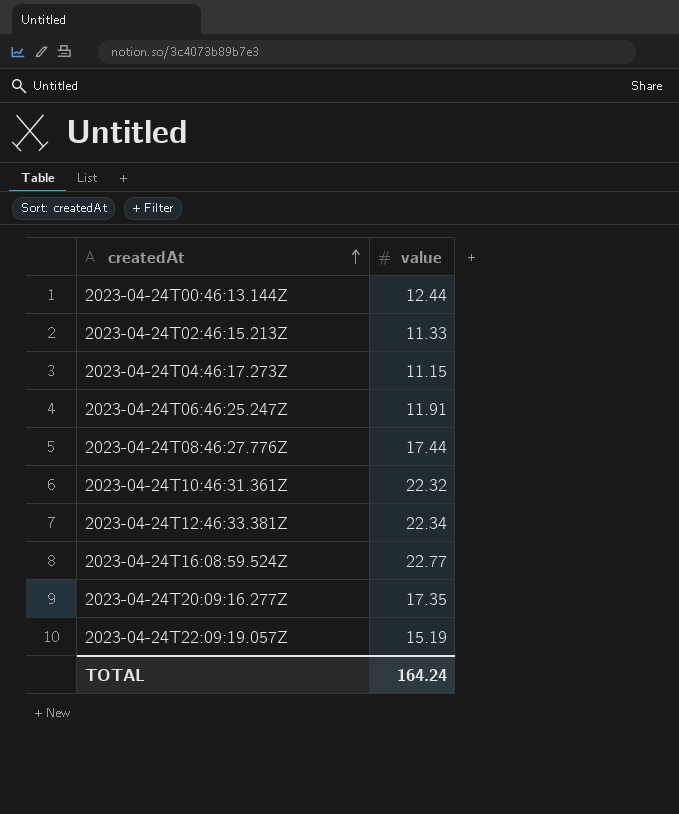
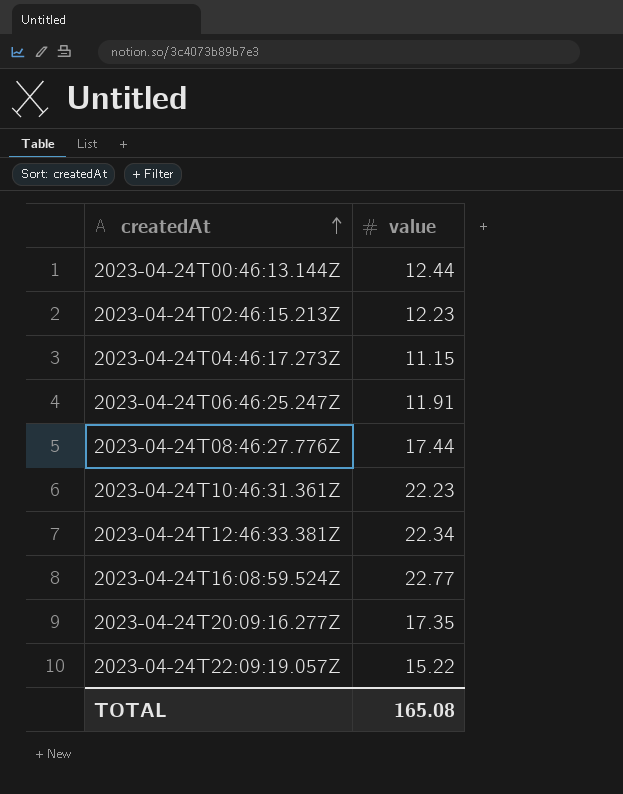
2023-04-24T02:46:15.213Z | value: 11.33 -> 12.23
2023-04-24T10:46:31.361Z | value: 22.32 -> 22.23
2023-04-24T22:09:19.057Z | value: 15.19 -> 15.22
TOTAL | value: 164.24 -> 165.08

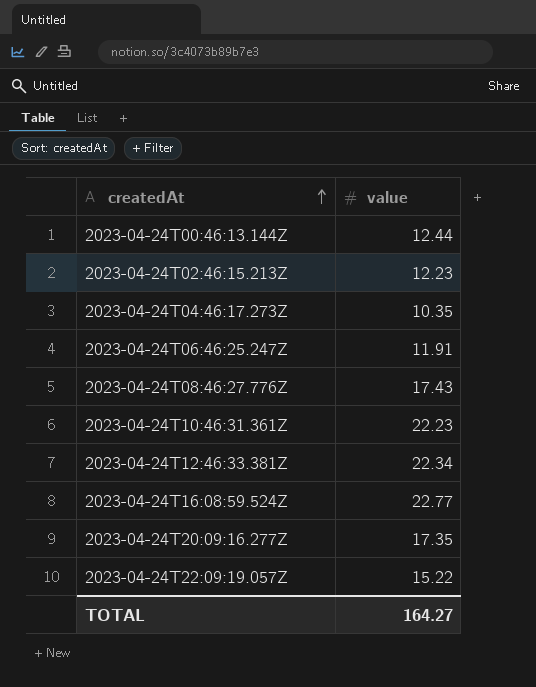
2023-04-24T04:46:17.273Z | value: 11.15 -> 10.35
2023-04-24T08:46:27.776Z | value: 17.44 -> 17.43
TOTAL | value: 165.08 -> 164.27

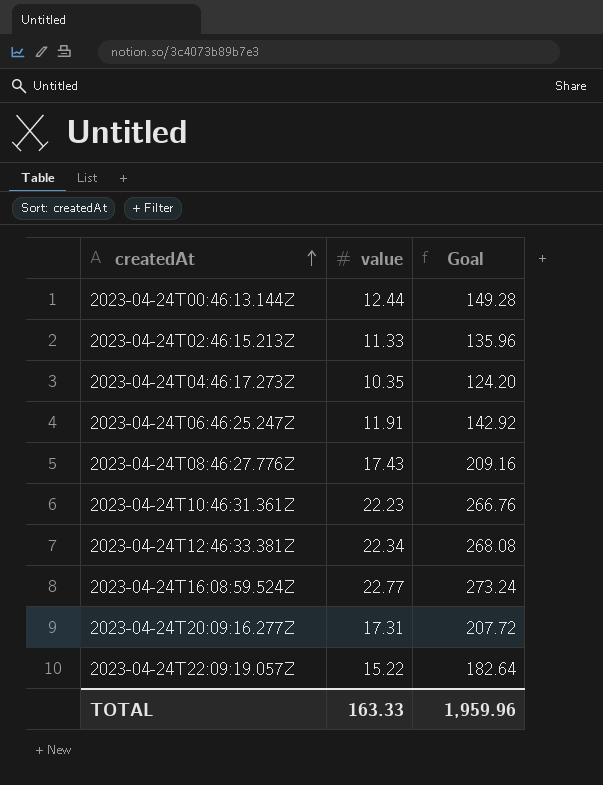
column Goal | formula: none -> [value] * 12
2023-04-24T02:46:15.213Z | value: 12.23 -> 11.33
2023-04-24T20:09:16.277Z | value: 17.35 -> 17.31
TOTAL | value: 164.27 -> 163.33

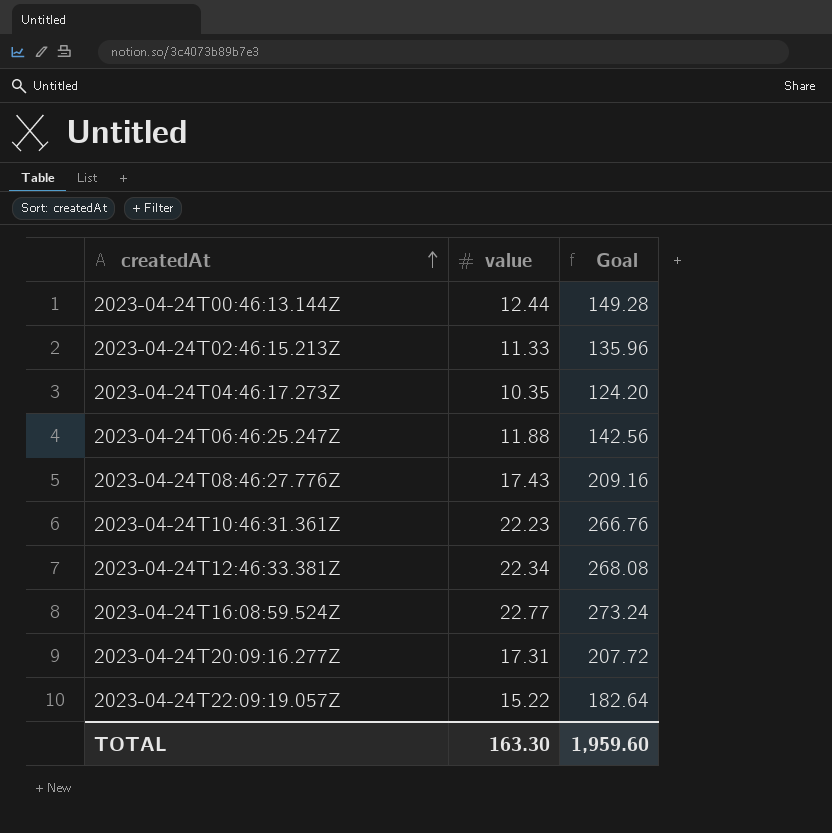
2023-04-24T06:46:25.247Z | value: 11.91 -> 11.88
2023-04-24T06:46:25.247Z | Goal: 142.92 -> 142.56
TOTAL | value: 163.33 -> 163.30
TOTAL | Goal: 1,959.96 -> 1,959.60

